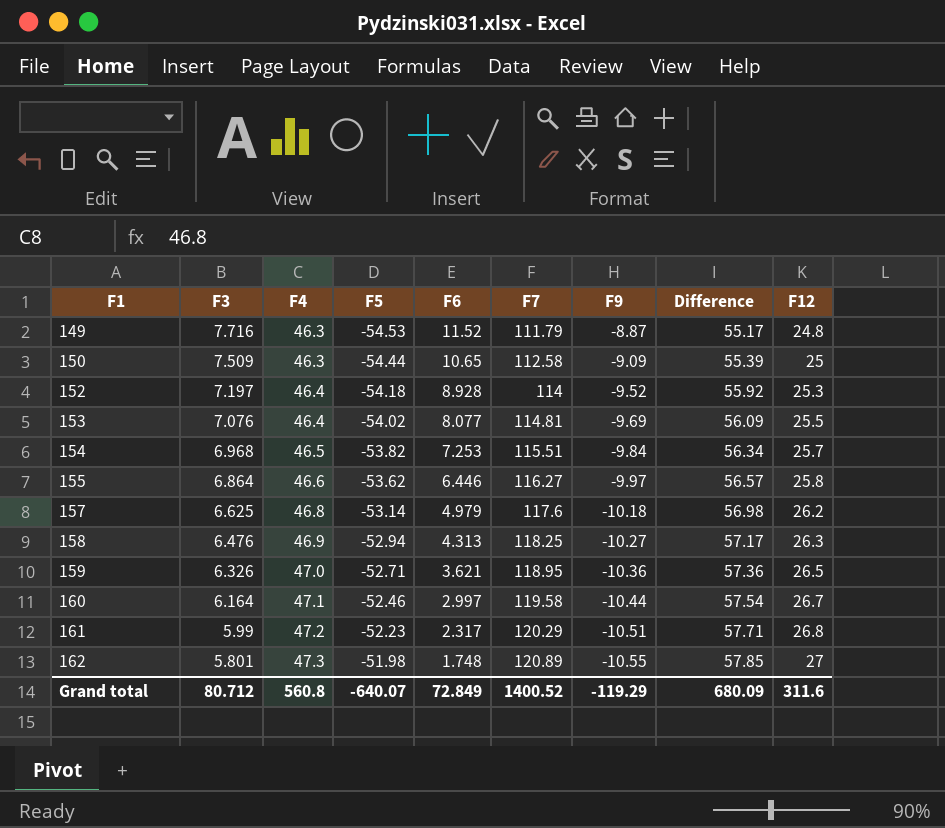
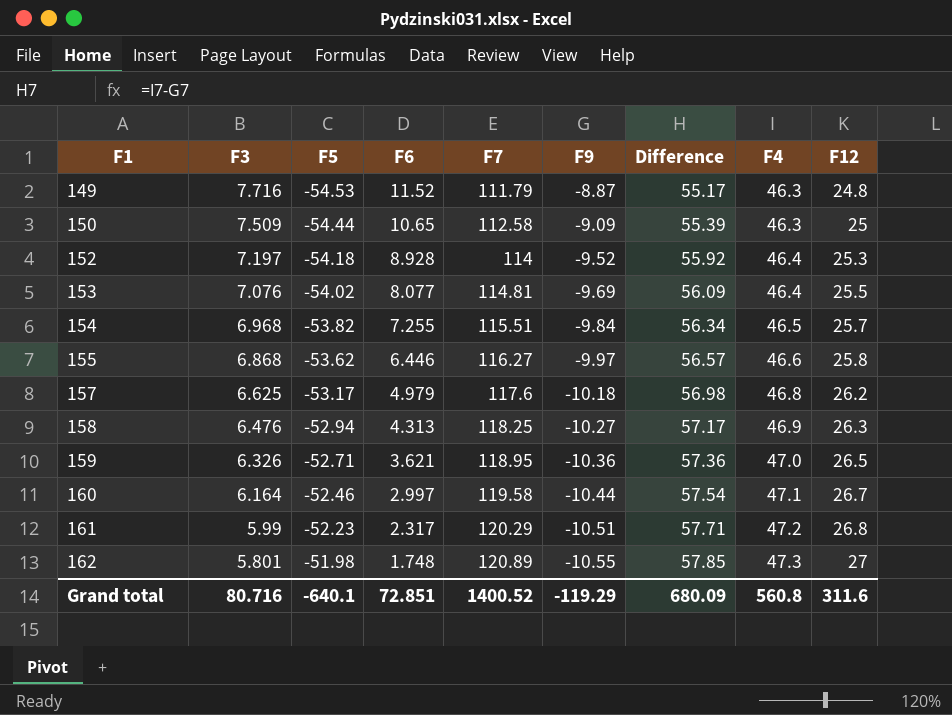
column F4 | position: 3 -> 8
154 | F6: 7.253 -> 7.255
155 | F3: 6.864 -> 6.868
157 | F5: -53.14 -> -53.17
Grand total | F3: 80.712 -> 80.716
Grand total | F5: -640.07 -> -640.1
Grand total | F6: 72.849 -> 72.851

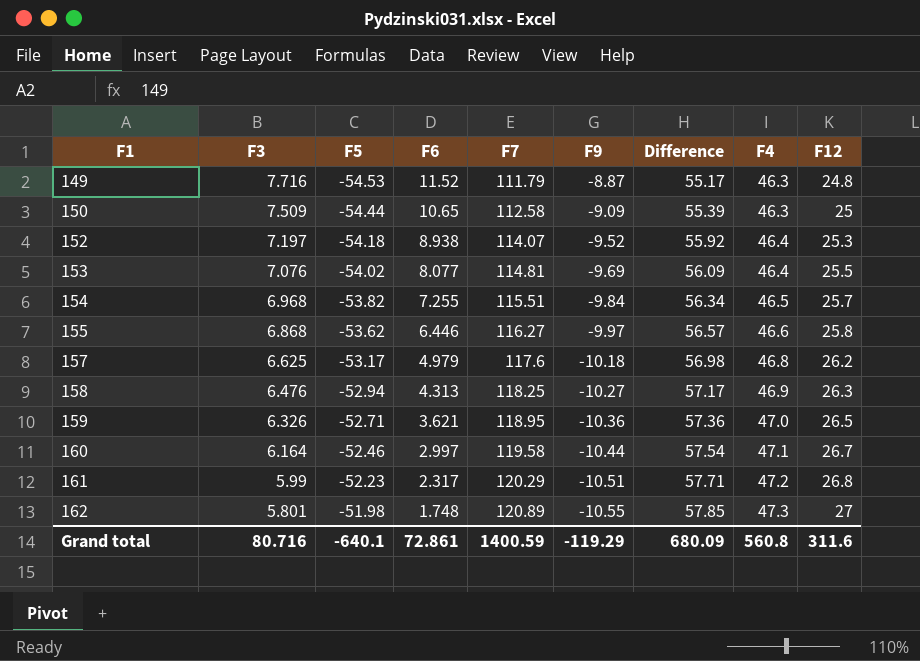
152 | F6: 8.928 -> 8.938
152 | F7: 114 -> 114.07
Grand total | F6: 72.851 -> 72.861
Grand total | F7: 1400.52 -> 1400.59

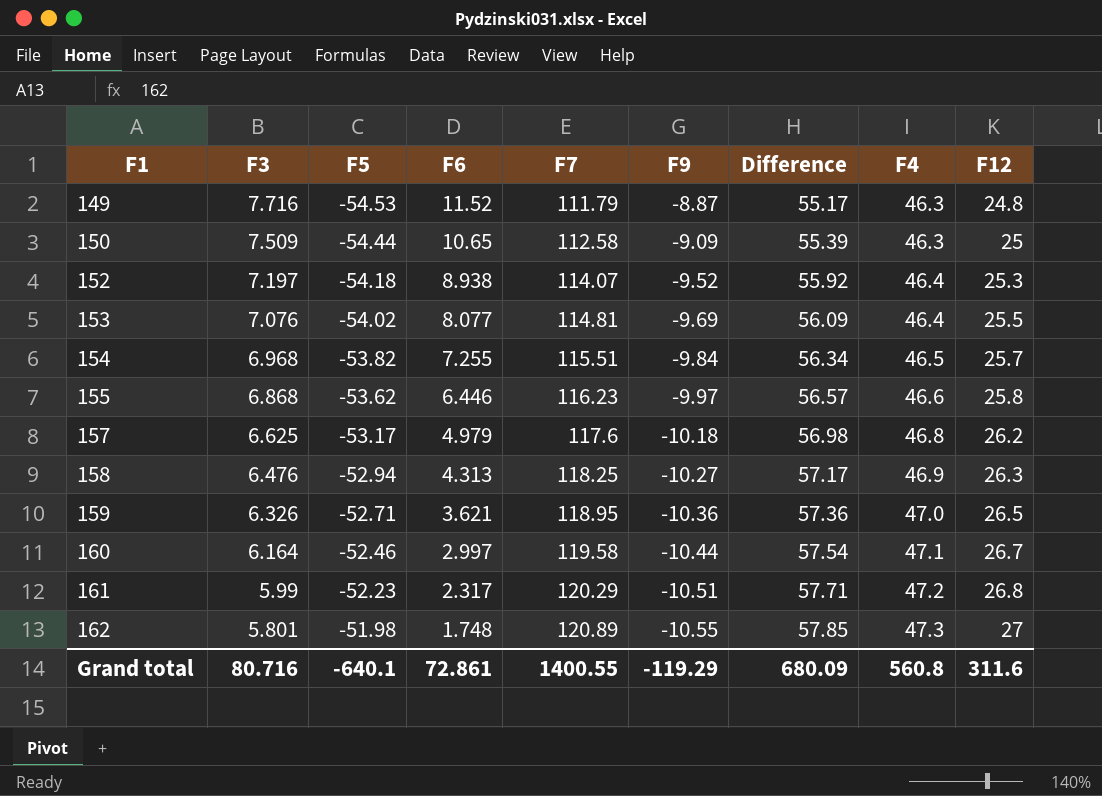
155 | F7: 116.27 -> 116.23
Grand total | F7: 1400.59 -> 1400.55

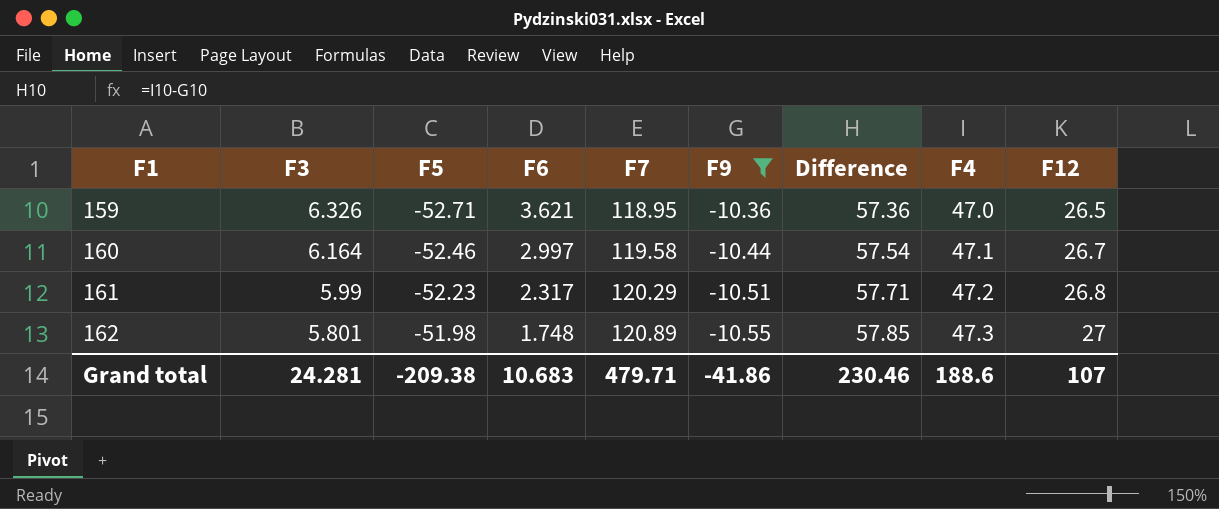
filter: none -> F9 <= -10.36
Grand total | F3: 80.716 -> 24.281
Grand total | F5: -640.1 -> -209.38
Grand total | F6: 72.861 -> 10.683
Grand total | F7: 1400.55 -> 479.71
Grand total | F9: -119.29 -> -41.86
Grand total | Difference: 680.09 -> 230.46
Grand total | F4: 560.8 -> 188.6
Grand total | F12: 311.6 -> 107

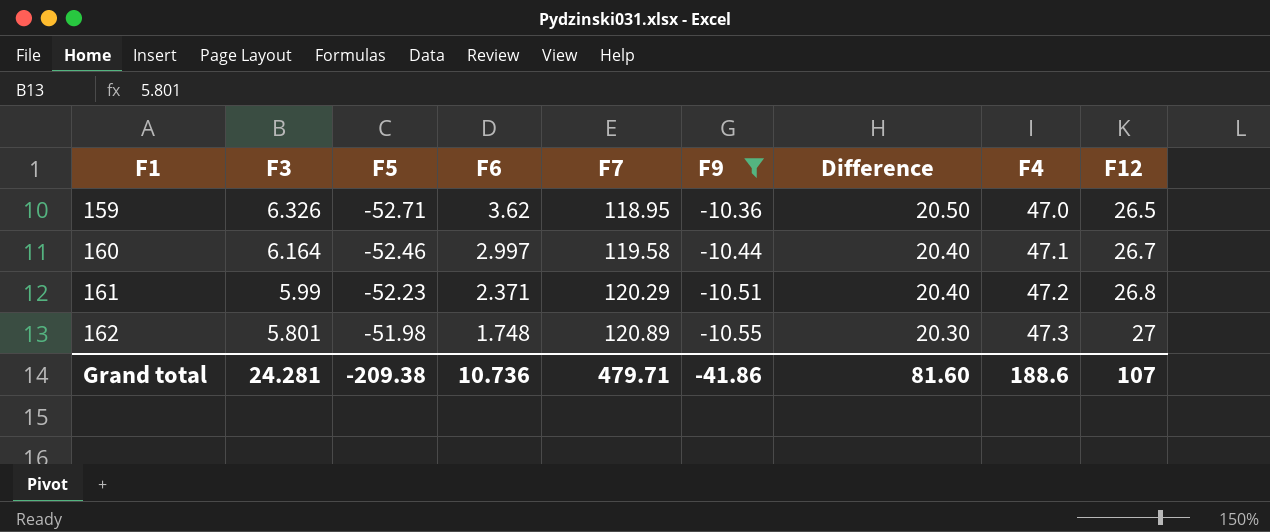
column Difference | formula: [F4] - [F9] -> [F4] - [F12]
159 | F6: 3.621 -> 3.62
161 | F6: 2.317 -> 2.371
Grand total | F6: 10.683 -> 10.736
Grand total | Difference: 230.46 -> 81.60

